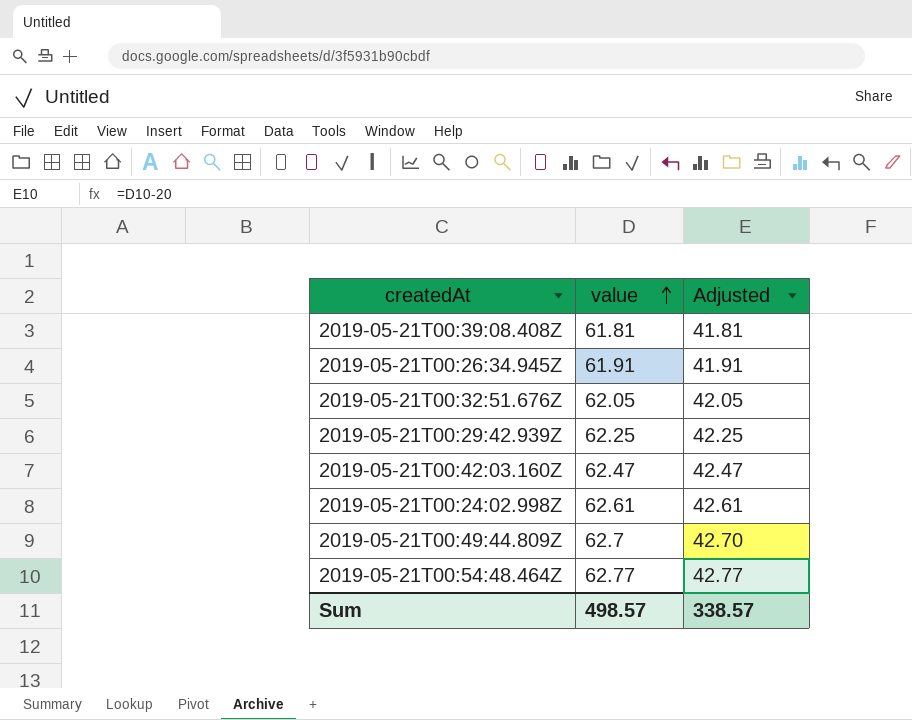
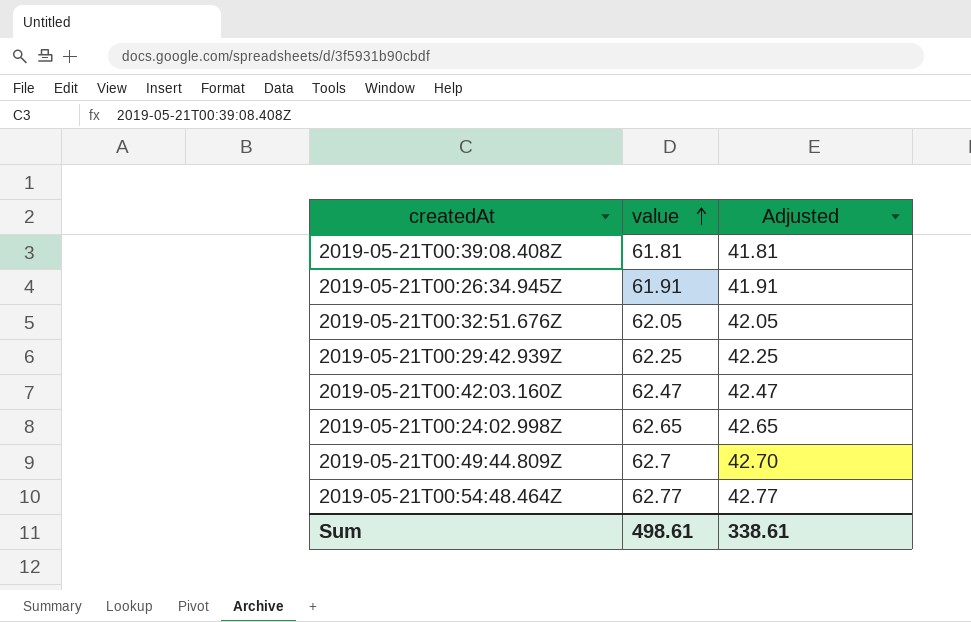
2019-05-21T00:24:02.998Z | value: 62.61 -> 62.65
2019-05-21T00:24:02.998Z | Adjusted: 42.61 -> 42.65
Sum | value: 498.57 -> 498.61
Sum | Adjusted: 338.57 -> 338.61

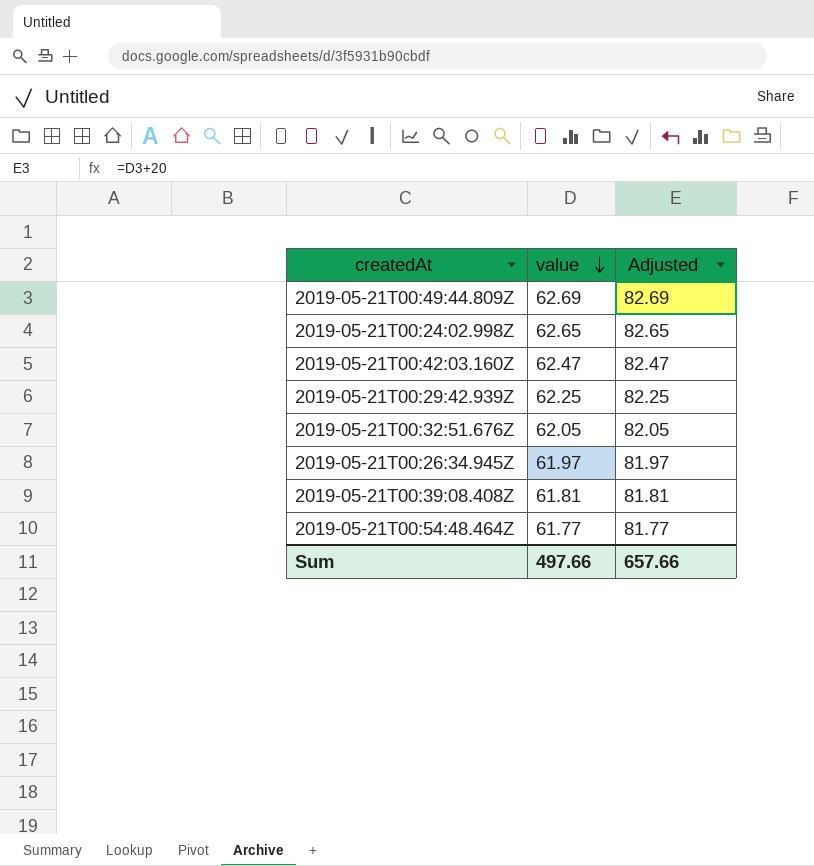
row order: value ascending -> value descending
column Adjusted | formula: [value] - 20 -> [value] + 20
2019-05-21T00:49:44.809Z | value: 62.7 -> 62.69
2019-05-21T00:26:34.945Z | value: 61.91 -> 61.97
2019-05-21T00:54:48.464Z | value: 62.77 -> 61.77
Sum | value: 498.61 -> 497.66
Sum | Adjusted: 338.61 -> 657.66

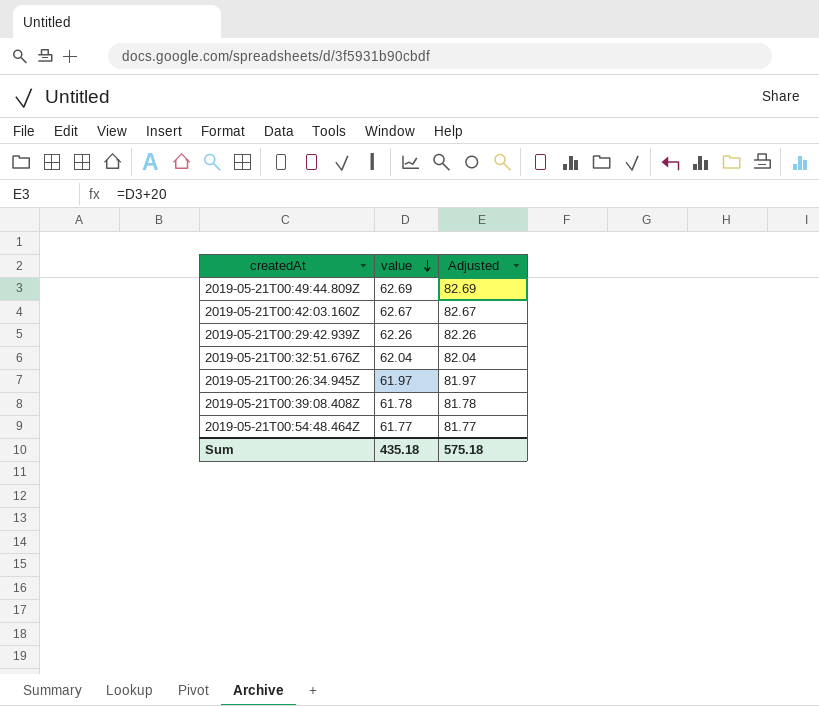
row 2019-05-21T00:24:02.998Z: 62.65 | 82.65 -> none
2019-05-21T00:42:03.160Z | value: 62.47 -> 62.67
2019-05-21T00:42:03.160Z | Adjusted: 82.47 -> 82.67
2019-05-21T00:29:42.939Z | value: 62.25 -> 62.26
2019-05-21T00:29:42.939Z | Adjusted: 82.25 -> 82.26
2019-05-21T00:32:51.676Z | value: 62.05 -> 62.04
2019-05-21T00:32:51.676Z | Adjusted: 82.05 -> 82.04
2019-05-21T00:39:08.408Z | value: 61.81 -> 61.78
2019-05-21T00:39:08.408Z | Adjusted: 81.81 -> 81.78
Sum | value: 497.66 -> 435.18
Sum | Adjusted: 657.66 -> 575.18

